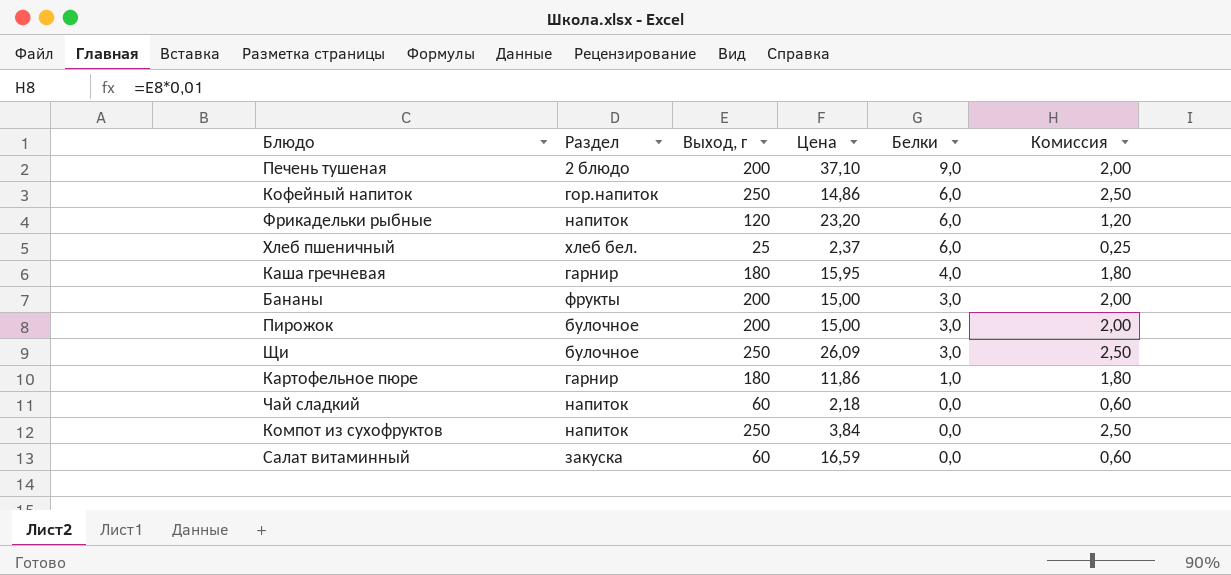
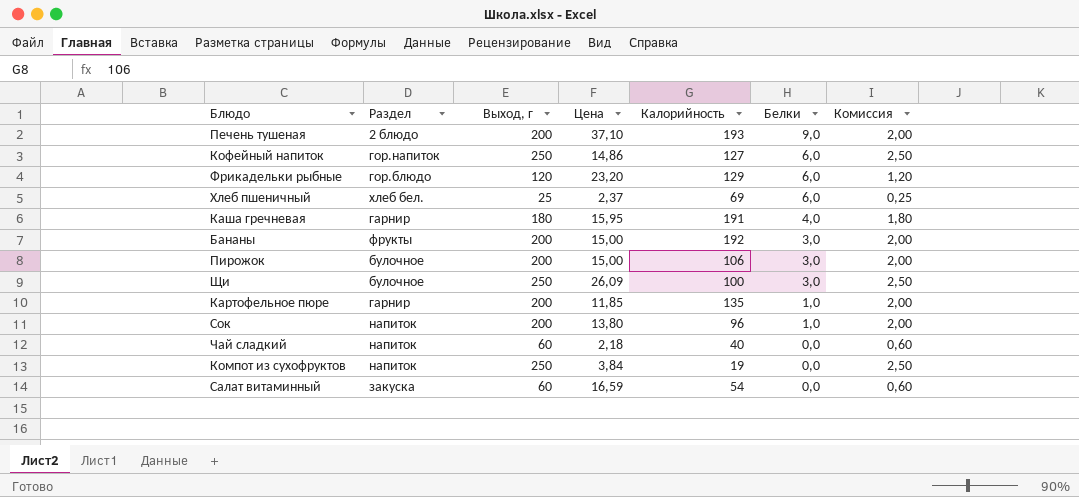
column Калорийность | position: none -> 5
Фрикадельки рыбные | Раздел: напиток -> гор.блюдо
Картофельное пюре | Выход, г: 180 -> 200
Картофельное пюре | Цена: 11,86 -> 11,85
Картофельное пюре | Комиссия: 1,80 -> 2,00
row Сок: none -> напиток | 200 | 13,80 | 96 | 1,0 | 2,00

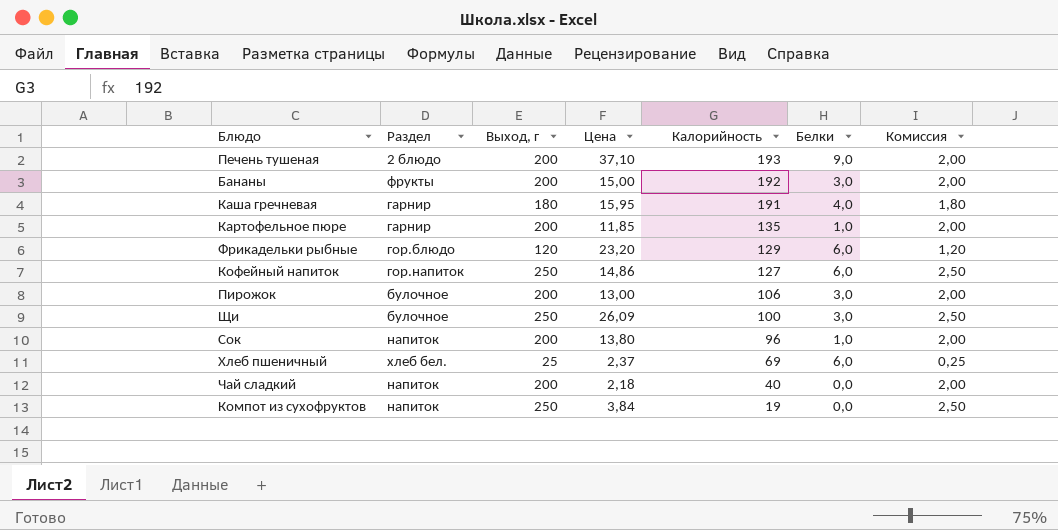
row order: Белки descending -> Калорийность descending
row Салат витаминный: закуска | 60 | 16,59 | 54 | 0,0 | 0,60 -> none
Пирожок | Цена: 15,00 -> 13,00
Чай сладкий | Выход, г: 60 -> 200
Чай сладкий | Комиссия: 0,60 -> 2,00

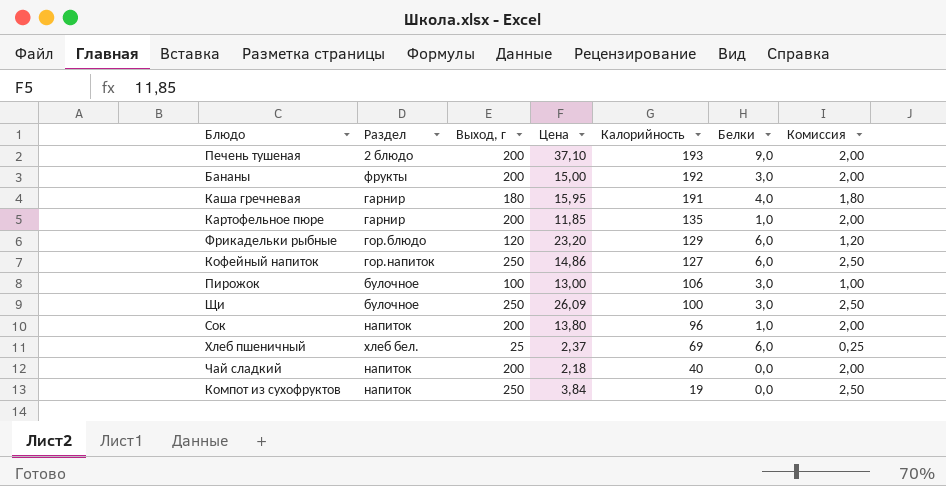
Пирожок | Выход, г: 200 -> 100
Пирожок | Комиссия: 2,00 -> 1,00

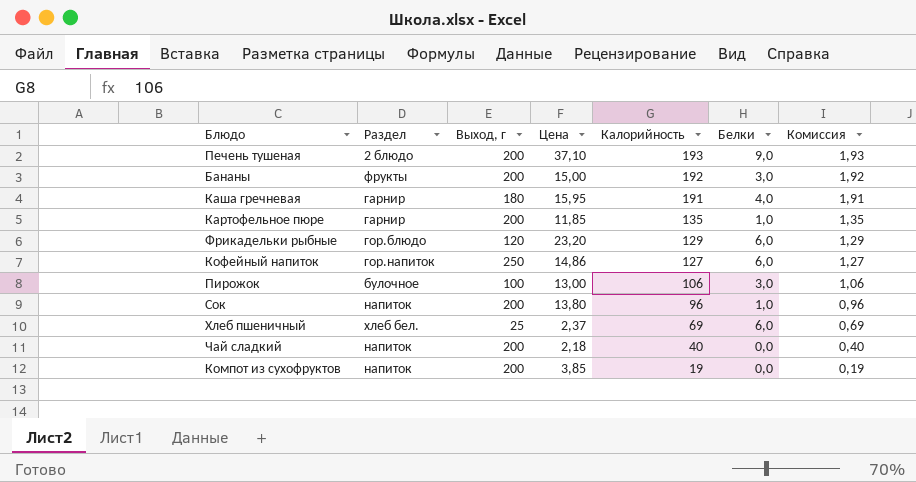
column Комиссия | formula: [Выход, г] * 0,01 -> [Калорийность] * 0,01
row Щи: булочное | 250 | 26,09 | 100 | 3,0 | 2,50 -> none
Компот из сухофруктов | Выход, г: 250 -> 200
Компот из сухофруктов | Цена: 3,84 -> 3,85

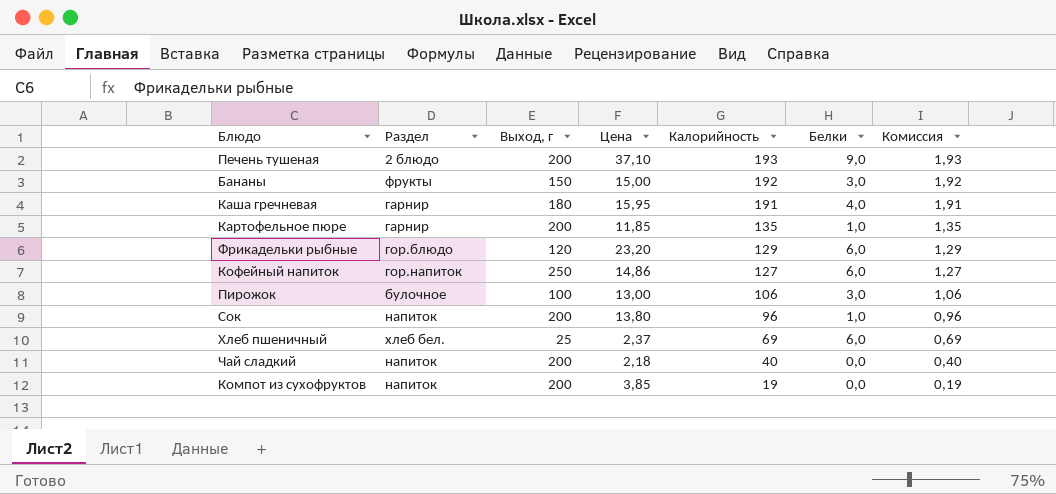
Бананы | Выход, г: 200 -> 150

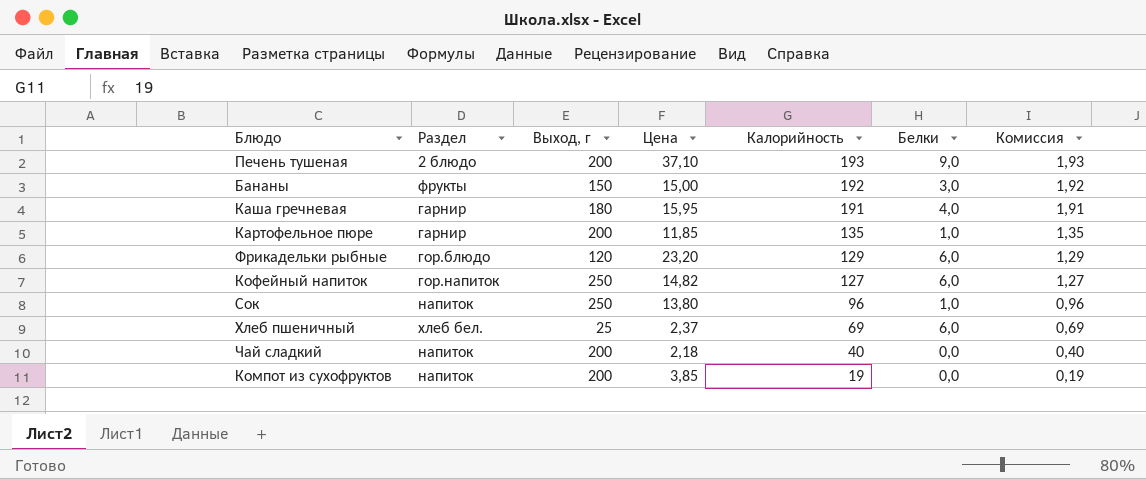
row Пирожок: булочное | 100 | 13,00 | 106 | 3,0 | 1,06 -> none
Кофейный напиток | Цена: 14,86 -> 14,82
Сок | Выход, г: 200 -> 250

